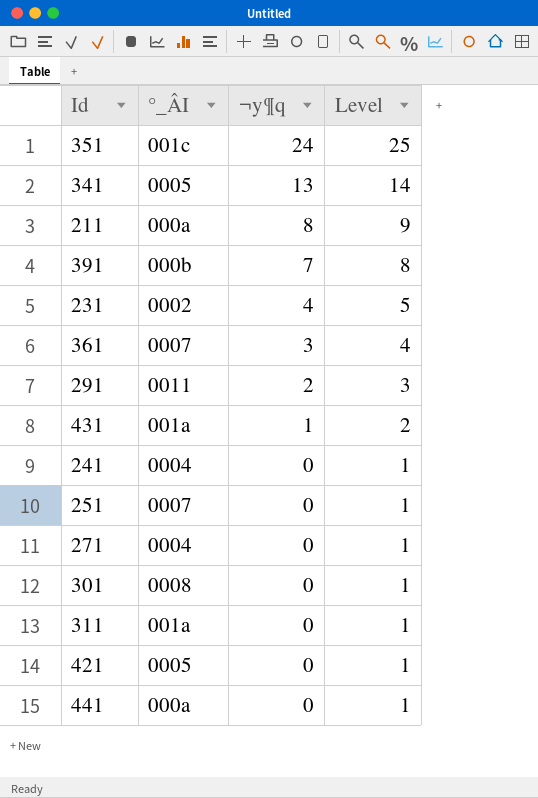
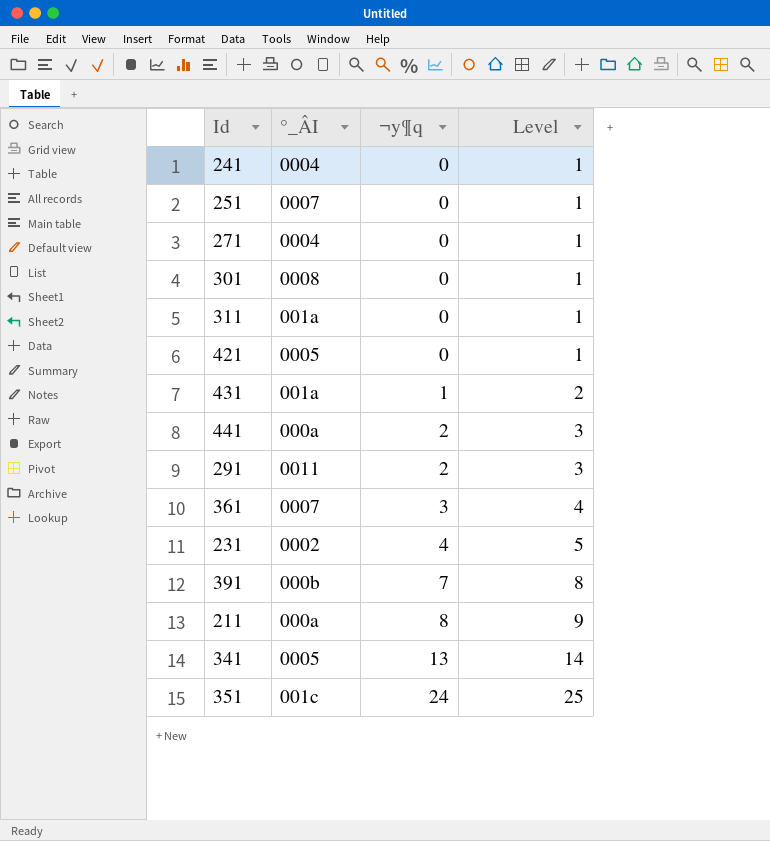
row order: ¬y¶q descending -> ¬y¶q ascending
441 | ¬y¶q: 0 -> 2
441 | Level: 1 -> 3

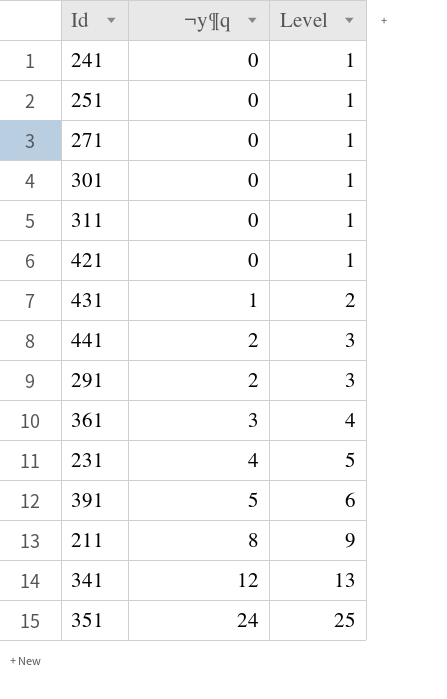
column °_ÂI | position: 2 -> none
391 | ¬y¶q: 7 -> 5
391 | Level: 8 -> 6
341 | ¬y¶q: 13 -> 12
341 | Level: 14 -> 13

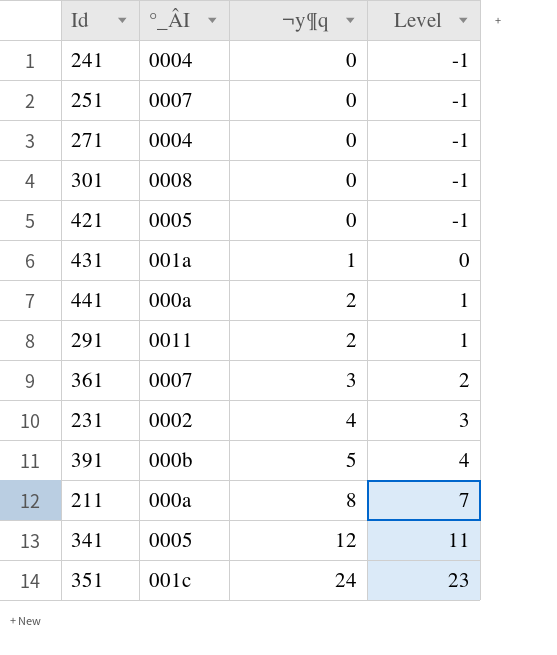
column °_ÂI | position: none -> 2
column Level | formula: [¬y¶q] + 1 -> [¬y¶q] - 1
row 311: 0 | 1 -> none

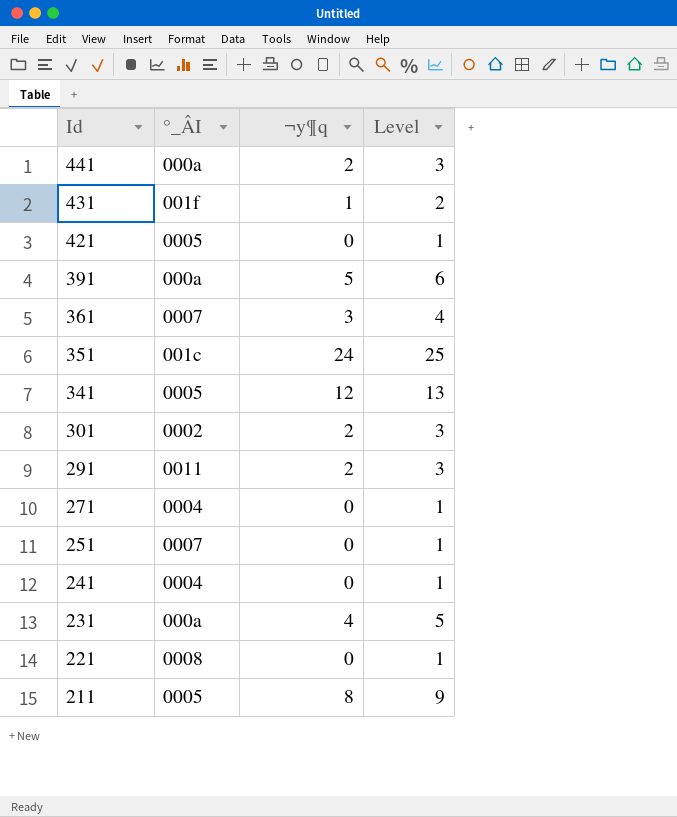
row order: ¬y¶q ascending -> Id descending
column Level | formula: [¬y¶q] - 1 -> [¬y¶q] + 1
431 | °_ÂI: 001a -> 001f
391 | °_ÂI: 000b -> 000a
301 | °_ÂI: 0008 -> 0002
301 | ¬y¶q: 0 -> 2
231 | °_ÂI: 0002 -> 000a
row 221: none -> 0008 | 0 | 1
211 | °_ÂI: 000a -> 0005

